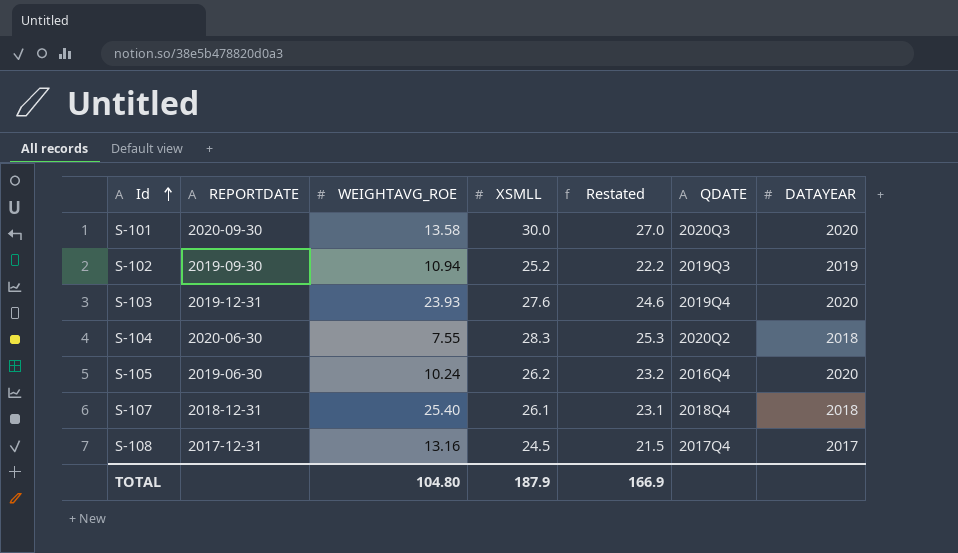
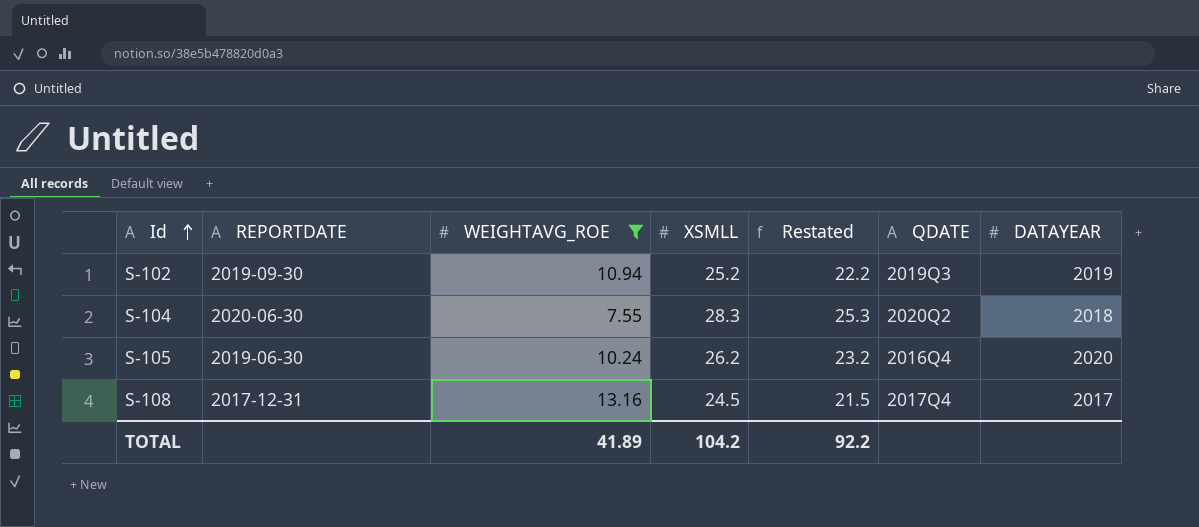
filter: none -> WEIGHTAVG_ROE <= 13.16
TOTAL | WEIGHTAVG_ROE: 104.80 -> 41.89
TOTAL | XSMLL: 187.9 -> 104.2
TOTAL | Restated: 166.9 -> 92.2

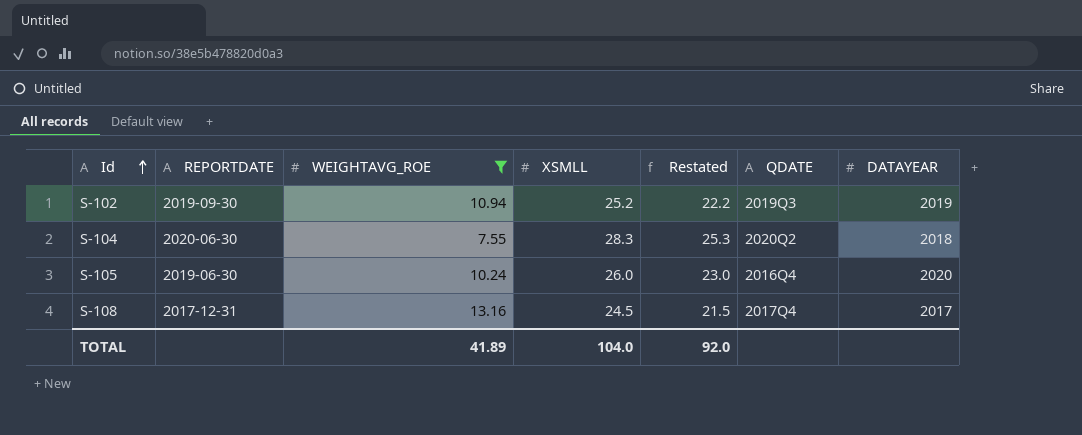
S-105 | XSMLL: 26.2 -> 26.0
S-105 | Restated: 23.2 -> 23.0
TOTAL | XSMLL: 104.2 -> 104.0
TOTAL | Restated: 92.2 -> 92.0

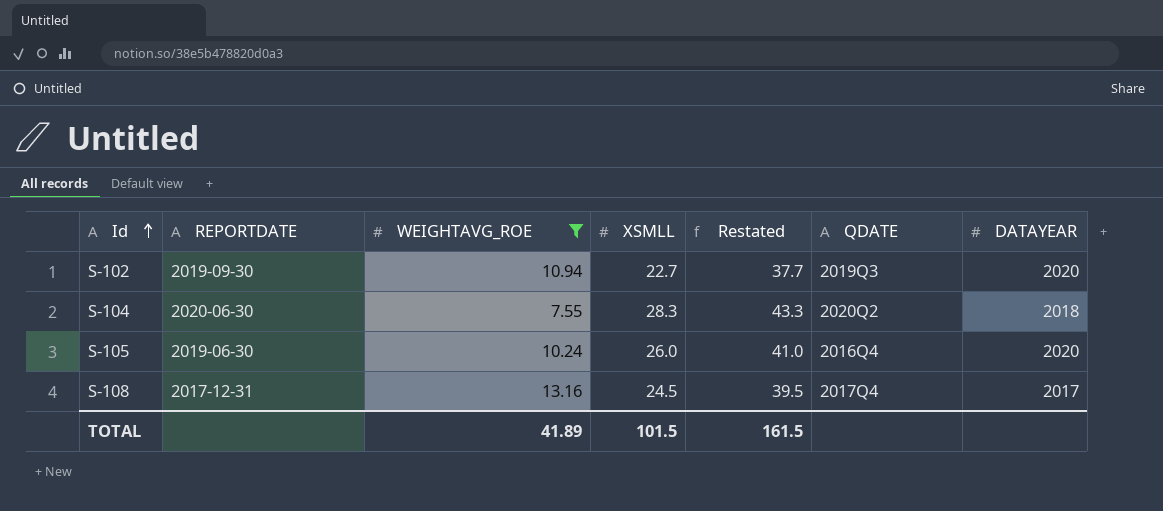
column Restated | formula: [XSMLL] - 3 -> [XSMLL] + 15
S-102 | XSMLL: 25.2 -> 22.7
S-102 | DATAYEAR: 2019 -> 2020
TOTAL | XSMLL: 104.0 -> 101.5
TOTAL | Restated: 92.0 -> 161.5

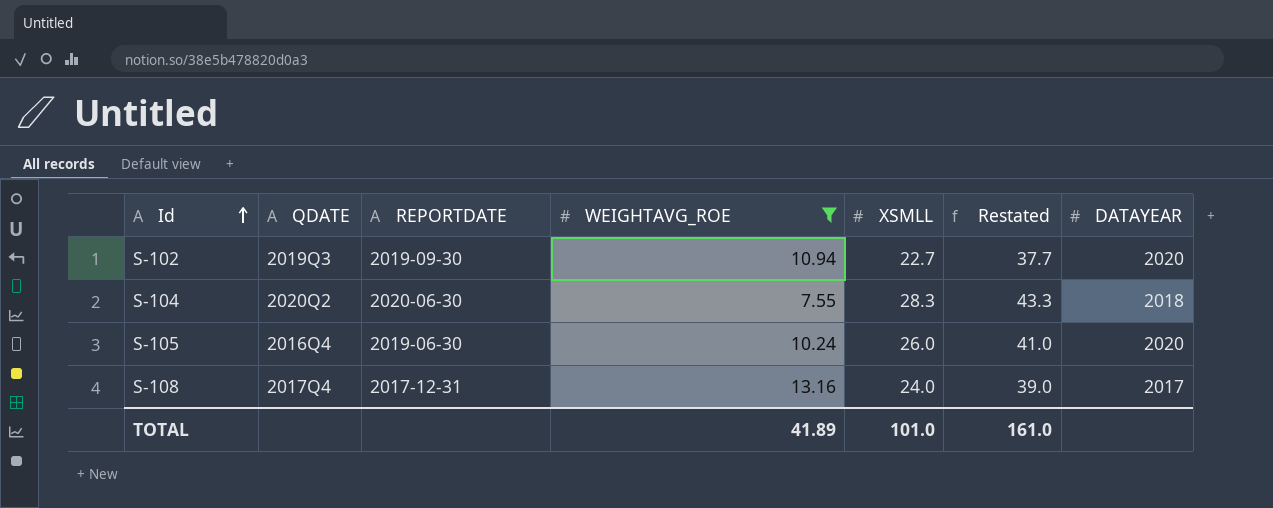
column QDATE | position: 6 -> 2
S-108 | XSMLL: 24.5 -> 24.0
S-108 | Restated: 39.5 -> 39.0
TOTAL | XSMLL: 101.5 -> 101.0
TOTAL | Restated: 161.5 -> 161.0

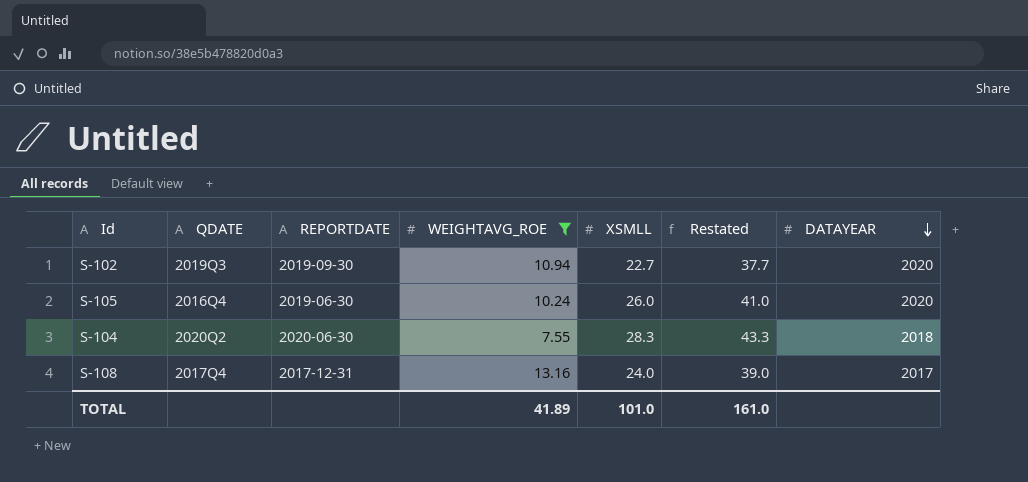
row order: Id ascending -> DATAYEAR descending

